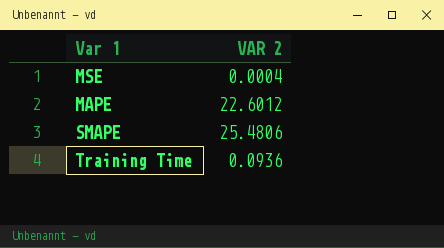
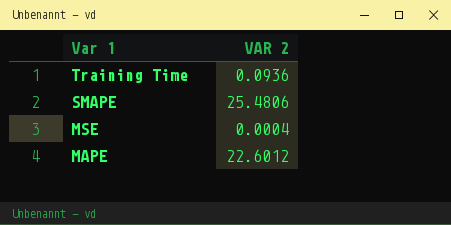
row order: none -> Var 1 descending

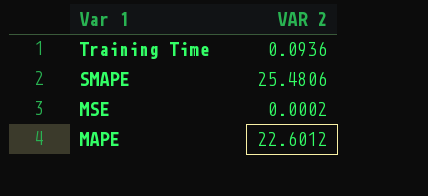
MSE | VAR 2: 0.0004 -> 0.0002

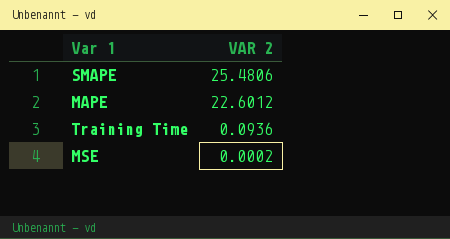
row order: Var 1 descending -> VAR 2 descending

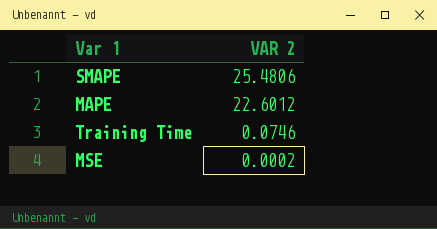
Training Time | VAR 2: 0.0936 -> 0.0746

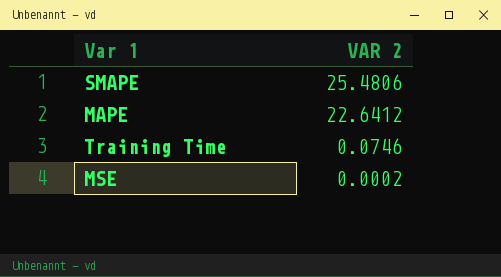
MAPE | VAR 2: 22.6012 -> 22.6412

